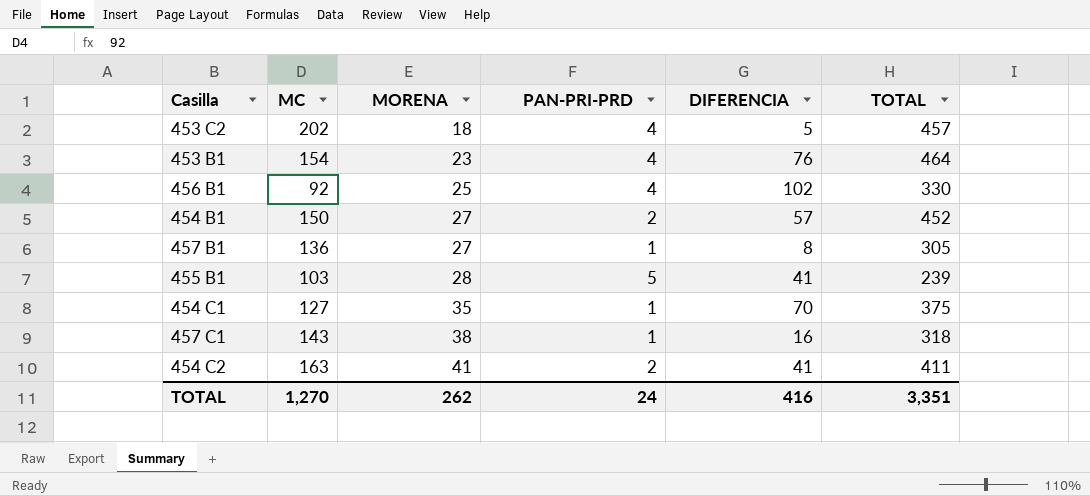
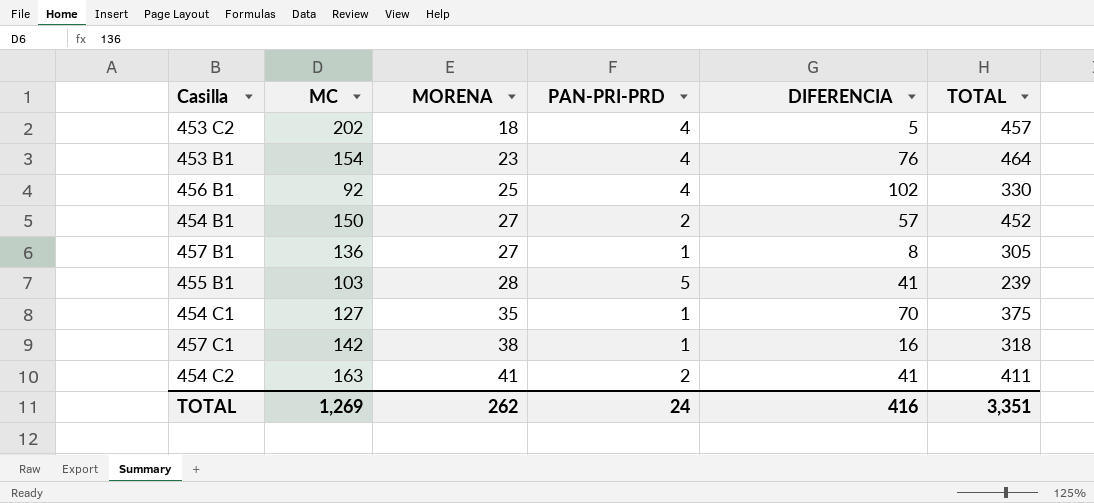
457 C1 | MC: 143 -> 142
TOTAL | MC: 1,270 -> 1,269

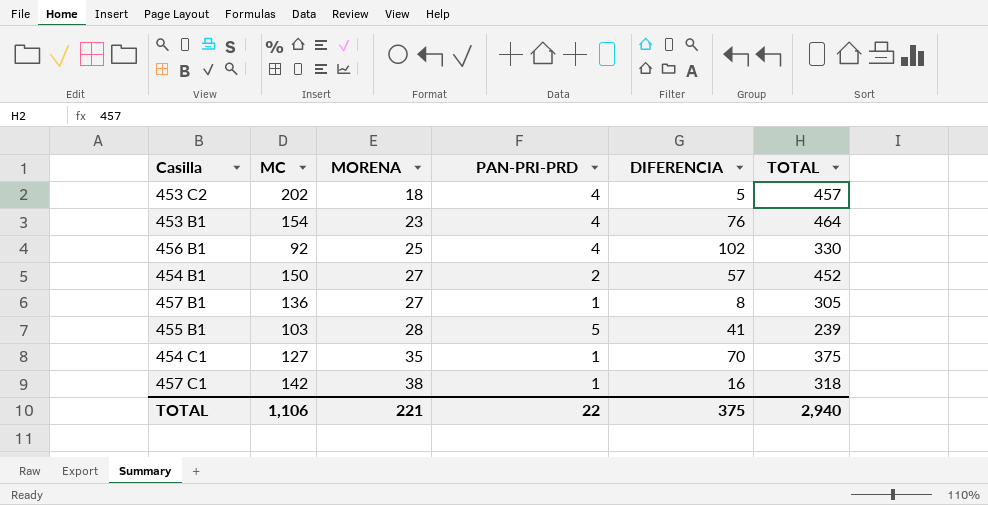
row 454 C2: 163 | 41 | 2 | 41 | 411 -> none
TOTAL | MC: 1,269 -> 1,106
TOTAL | MORENA: 262 -> 221
TOTAL | PAN-PRI-PRD: 24 -> 22
TOTAL | DIFERENCIA: 416 -> 375
TOTAL | TOTAL: 3,351 -> 2,940

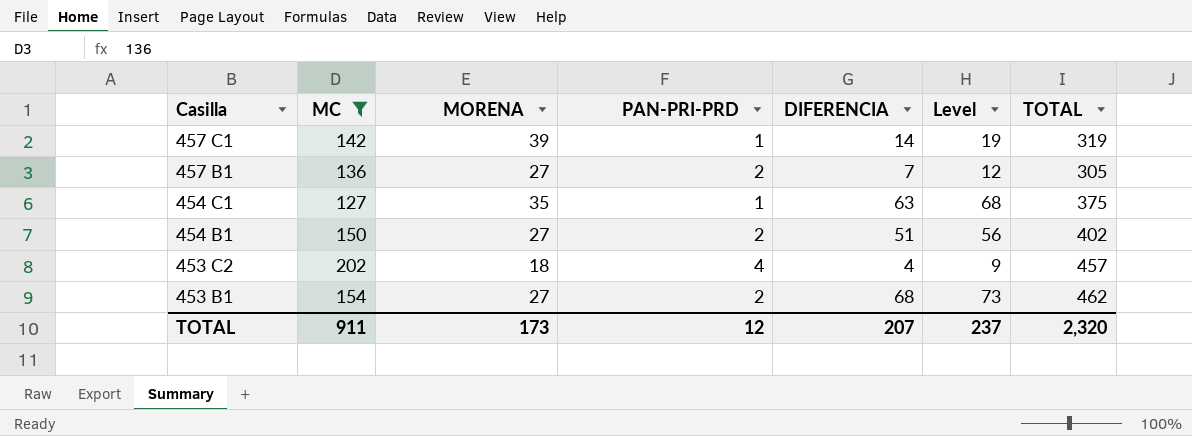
filter: none -> MC >= 127
row order: MORENA ascending -> Casilla descending
column Level | formula: none -> [DIFERENCIA] + 5
457 C1 | MORENA: 38 -> 39
457 C1 | DIFERENCIA: 16 -> 14
457 C1 | TOTAL: 318 -> 319
457 B1 | PAN-PRI-PRD: 1 -> 2
457 B1 | DIFERENCIA: 8 -> 7
454 C1 | DIFERENCIA: 70 -> 63
454 B1 | DIFERENCIA: 57 -> 51
454 B1 | TOTAL: 452 -> 402
453 C2 | DIFERENCIA: 5 -> 4
453 B1 | MORENA: 23 -> 27
453 B1 | PAN-PRI-PRD: 4 -> 2
453 B1 | DIFERENCIA: 76 -> 68
453 B1 | TOTAL: 464 -> 462
TOTAL | MC: 1,106 -> 911
TOTAL | MORENA: 221 -> 173
TOTAL | PAN-PRI-PRD: 22 -> 12
TOTAL | DIFERENCIA: 375 -> 207
TOTAL | TOTAL: 2,940 -> 2,320

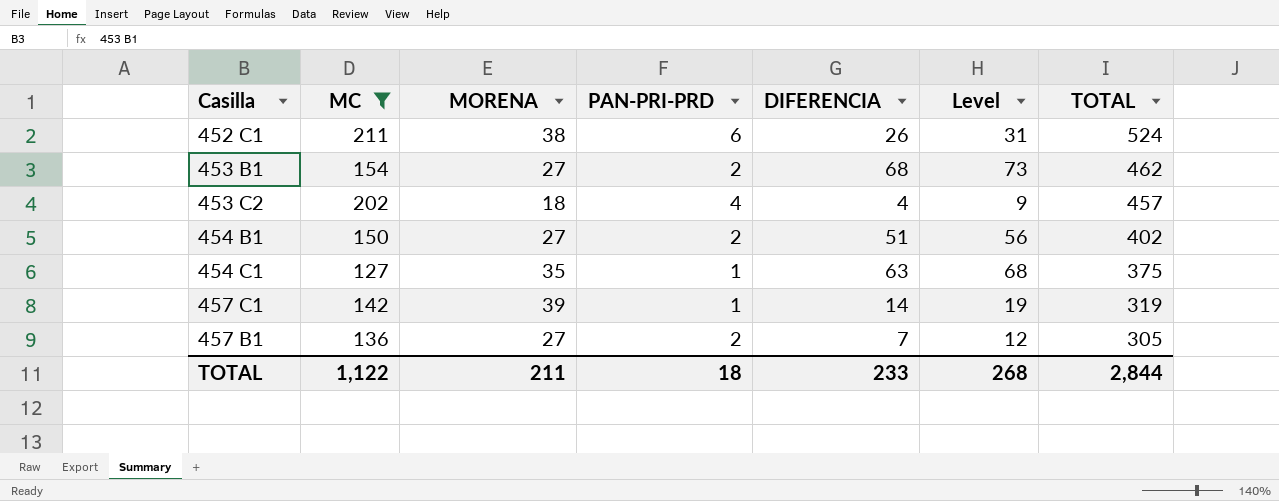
row order: Casilla descending -> TOTAL descending
row 452 C1: none -> 211 | 38 | 6 | 26 | 31 | 524
TOTAL | MC: 911 -> 1,122
TOTAL | MORENA: 173 -> 211
TOTAL | PAN-PRI-PRD: 12 -> 18
TOTAL | DIFERENCIA: 207 -> 233
TOTAL | Level: 237 -> 268
TOTAL | TOTAL: 2,320 -> 2,844

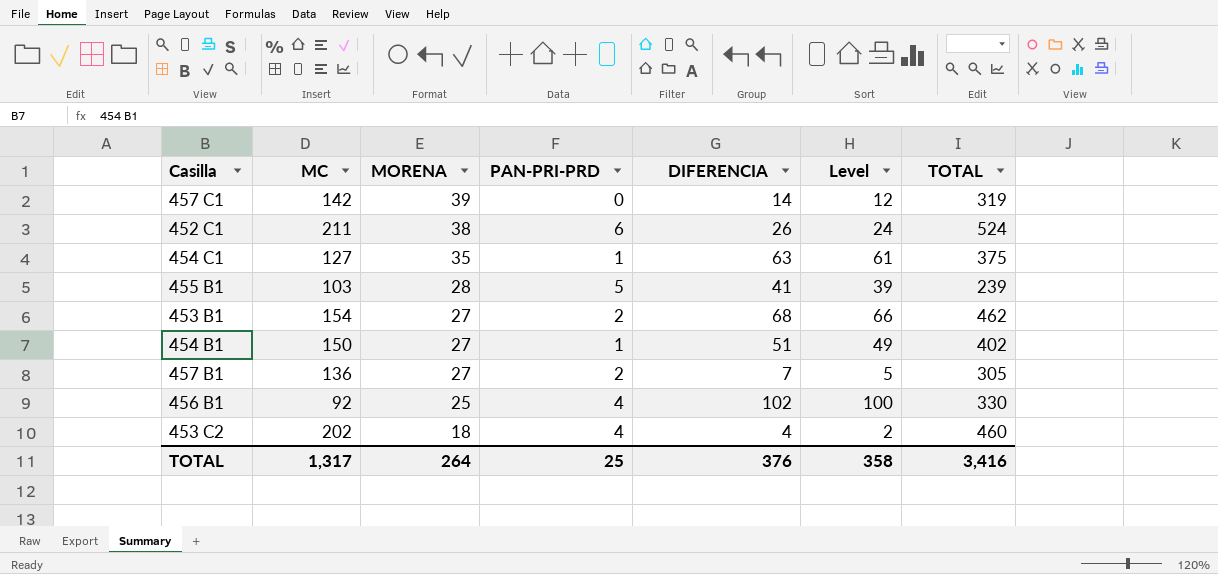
filter: MC >= 127 -> none
row order: TOTAL descending -> MORENA descending
column Level | formula: [DIFERENCIA] + 5 -> [DIFERENCIA] - 2
457 C1 | PAN-PRI-PRD: 1 -> 0
454 B1 | PAN-PRI-PRD: 2 -> 1
453 C2 | TOTAL: 457 -> 460
TOTAL | MC: 1,122 -> 1,317
TOTAL | MORENA: 211 -> 264
TOTAL | PAN-PRI-PRD: 18 -> 25
TOTAL | DIFERENCIA: 233 -> 376
TOTAL | Level: 268 -> 358
TOTAL | TOTAL: 2,844 -> 3,416

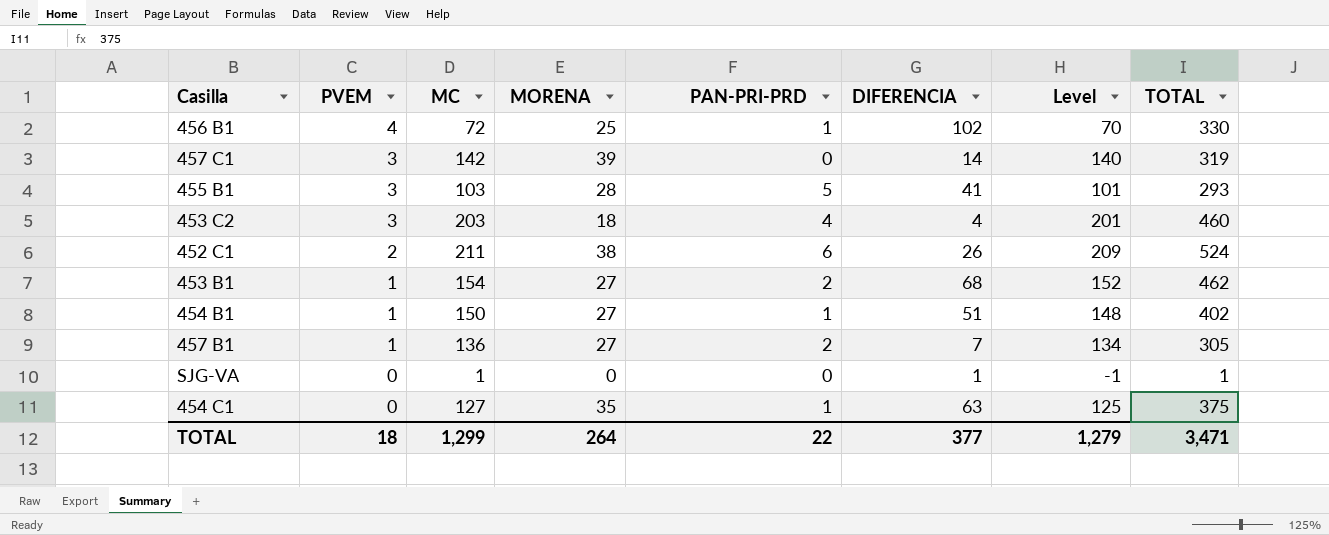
row order: MORENA descending -> PVEM descending
column PVEM | position: none -> 2
column Level | formula: [DIFERENCIA] - 2 -> [MC] - 2
456 B1 | MC: 92 -> 72
456 B1 | PAN-PRI-PRD: 4 -> 1
455 B1 | TOTAL: 239 -> 293
453 C2 | MC: 202 -> 203
row SJG-VA: none -> 0 | 1 | 0 | 0 | 1 | -1 | 1
TOTAL | MC: 1,317 -> 1,299
TOTAL | PAN-PRI-PRD: 25 -> 22
TOTAL | DIFERENCIA: 376 -> 377
TOTAL | Level: 358 -> 1,279
TOTAL | TOTAL: 3,416 -> 3,471

